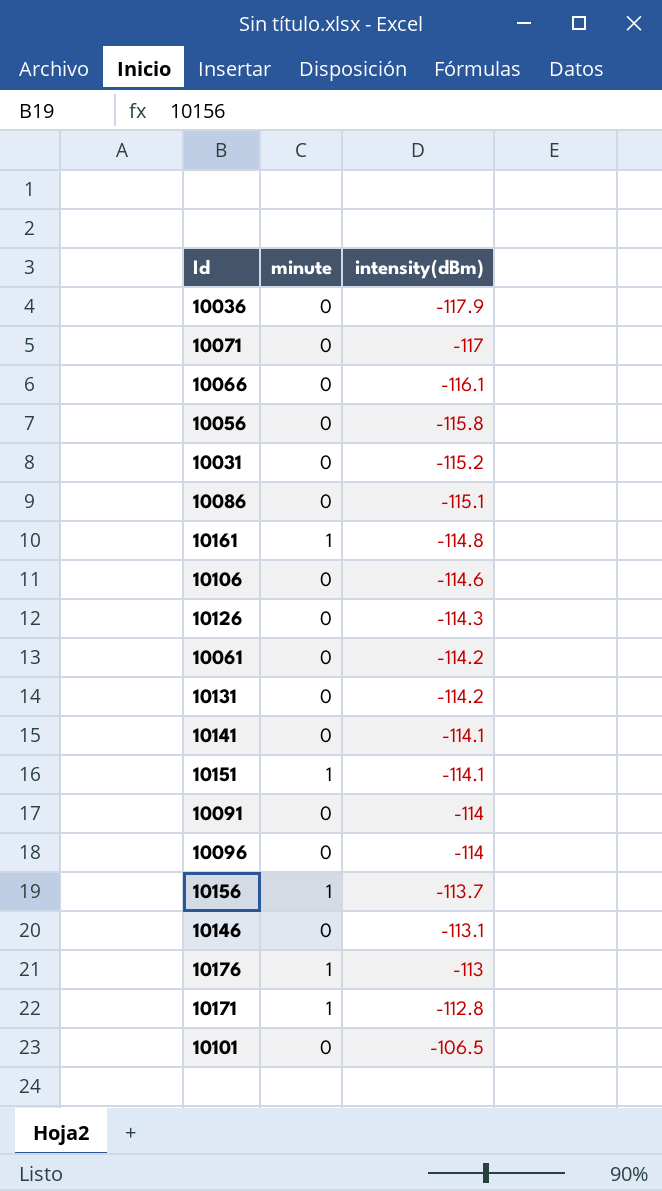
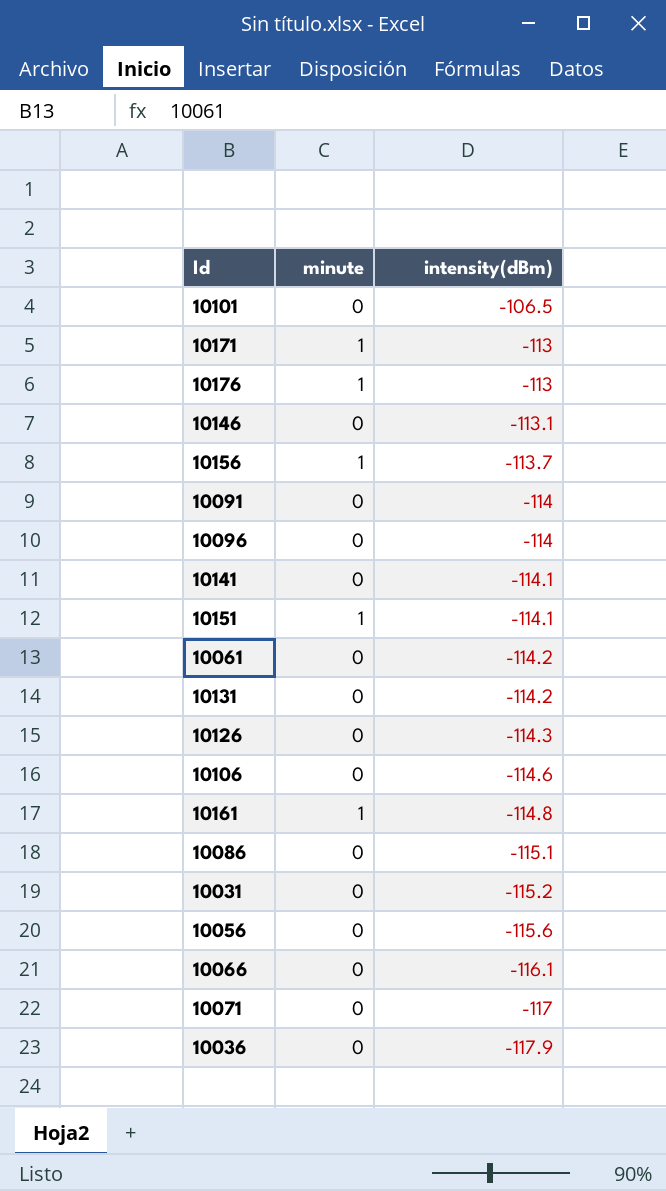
row order: intensity(dBm) ascending -> intensity(dBm) descending
10171 | intensity(dBm): -112.8 -> -113
10056 | intensity(dBm): -115.8 -> -115.6

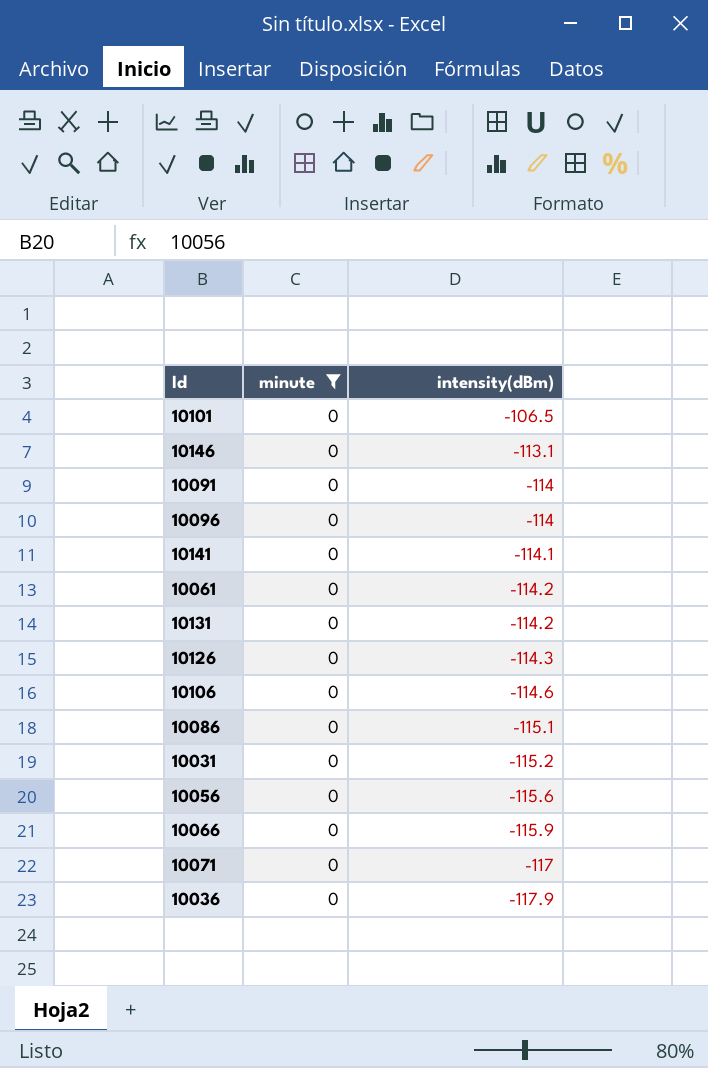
filter: none -> minute = 0
10066 | intensity(dBm): -116.1 -> -115.9

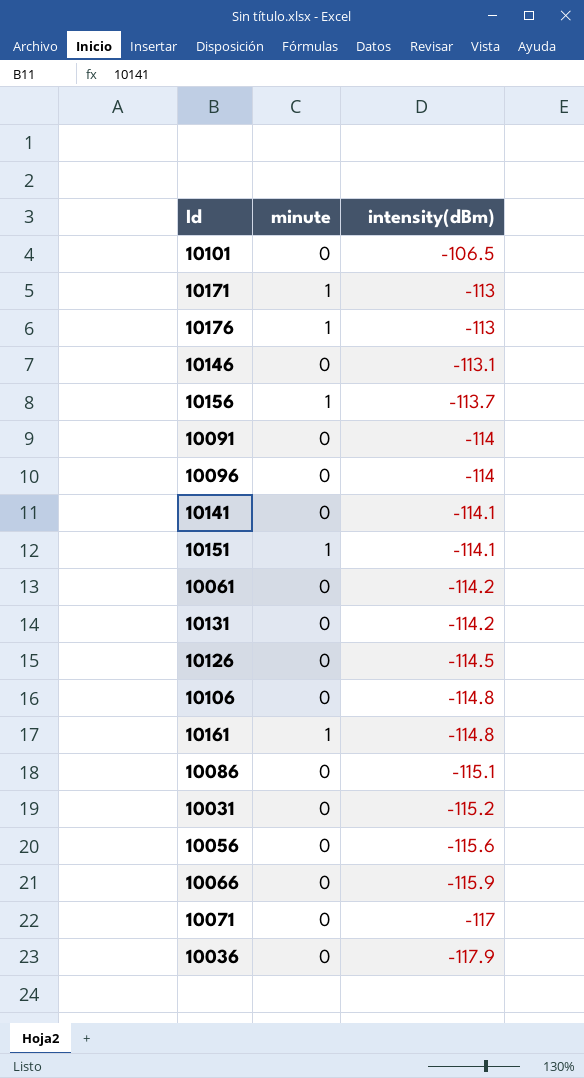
filter: minute = 0 -> none
10126 | intensity(dBm): -114.3 -> -114.5
10106 | intensity(dBm): -114.6 -> -114.8

